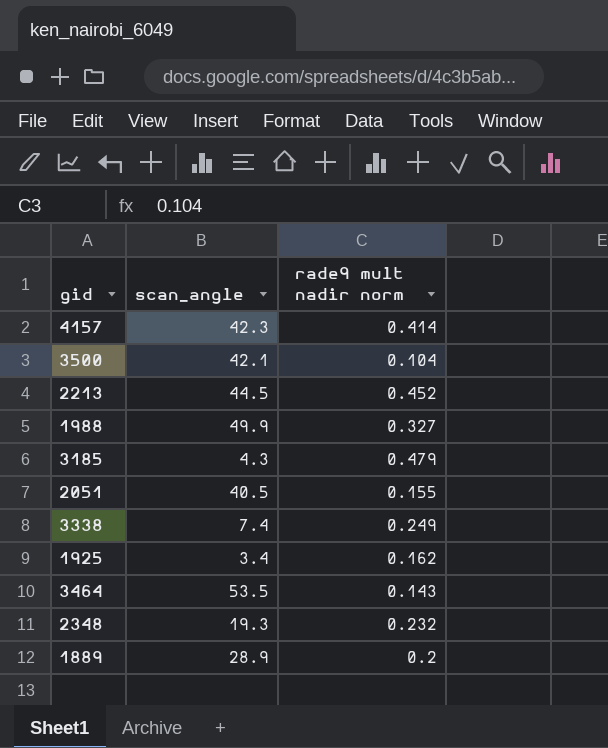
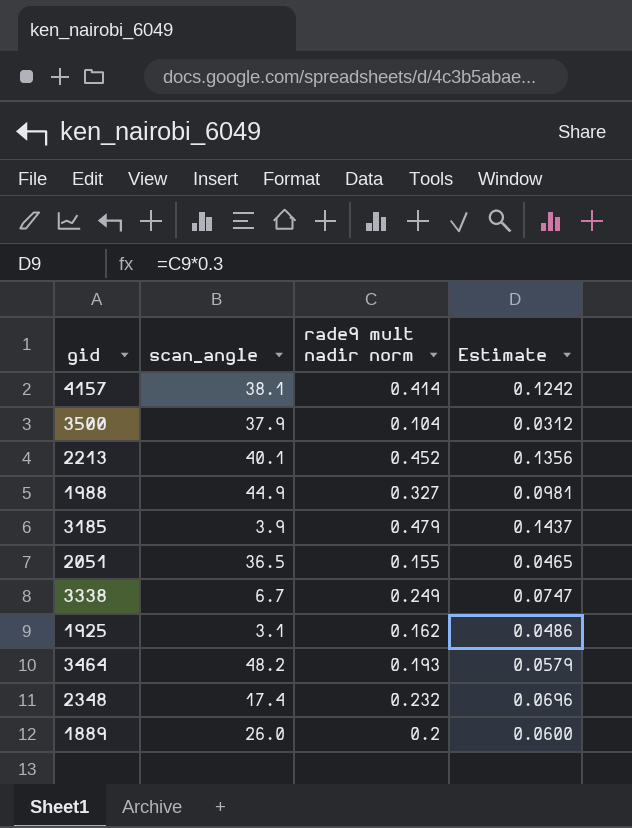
column Estimate | formula: none -> [rade9 mult nadir norm] * 0.3
4157 | scan_angle: 42.3 -> 38.1
3500 | scan_angle: 42.1 -> 37.9
2213 | scan_angle: 44.5 -> 40.1
1988 | scan_angle: 49.9 -> 44.9
3185 | scan_angle: 4.3 -> 3.9
2051 | scan_angle: 40.5 -> 36.5
3338 | scan_angle: 7.4 -> 6.7
1925 | scan_angle: 3.4 -> 3.1
3464 | scan_angle: 53.5 -> 48.2
3464 | rade9 mult nadir norm: 0.143 -> 0.193
2348 | scan_angle: 19.3 -> 17.4
1889 | scan_angle: 28.9 -> 26.0

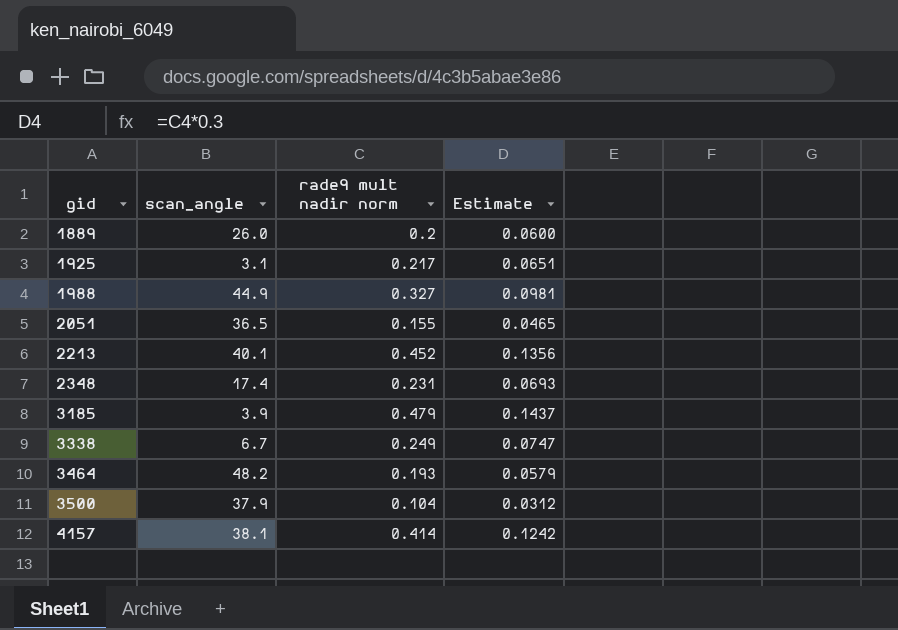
row order: none -> gid ascending
1925 | rade9 mult nadir norm: 0.162 -> 0.217
1925 | Estimate: 0.0486 -> 0.0651
2348 | rade9 mult nadir norm: 0.232 -> 0.231
2348 | Estimate: 0.0696 -> 0.0693

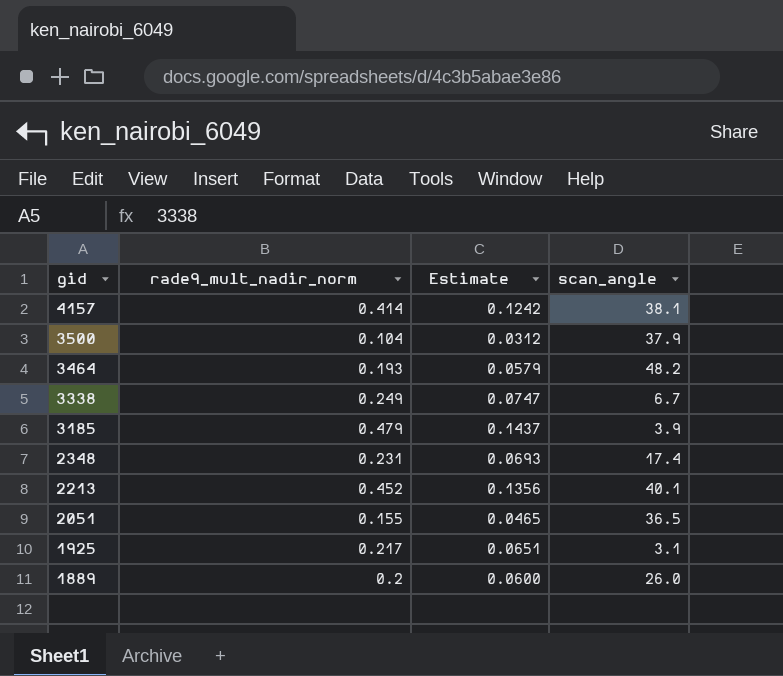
row order: gid ascending -> gid descending
column name: rade9 mult nadir norm -> rade9_mult_nadir_norm
column scan_angle | position: 2 -> 4
row 1988: 44.9 | 0.327 | 0.0981 -> none

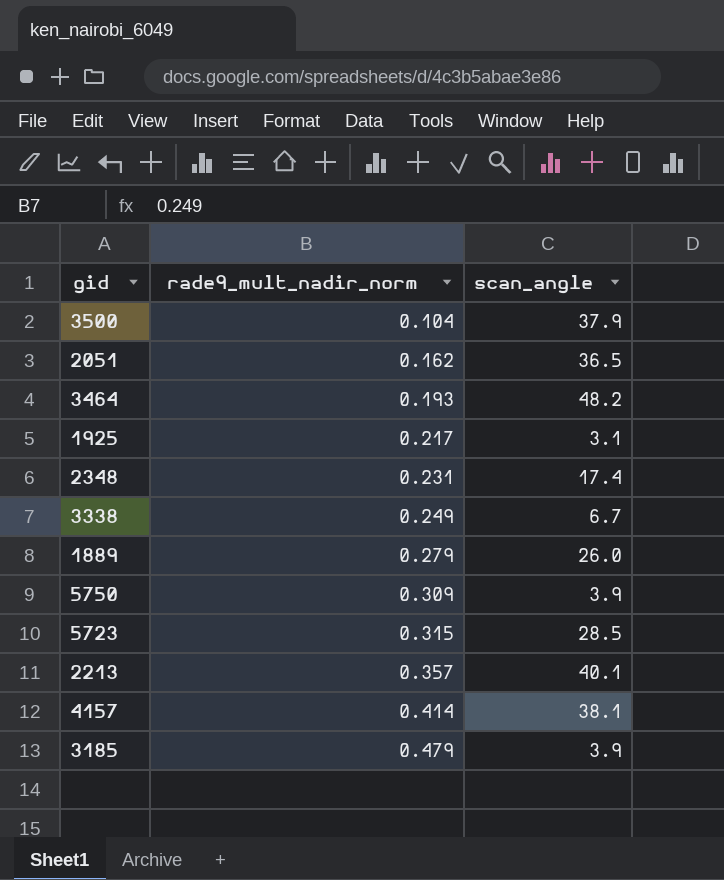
row order: gid descending -> rade9_mult_nadir_norm ascending
column Estimate | formula: [rade9_mult_nadir_norm] * 0.3 -> none
2051 | rade9_mult_nadir_norm: 0.155 -> 0.162
1889 | rade9_mult_nadir_norm: 0.2 -> 0.279
row 5750: none -> 0.309 | 3.9
row 5723: none -> 0.315 | 28.5
2213 | rade9_mult_nadir_norm: 0.452 -> 0.357

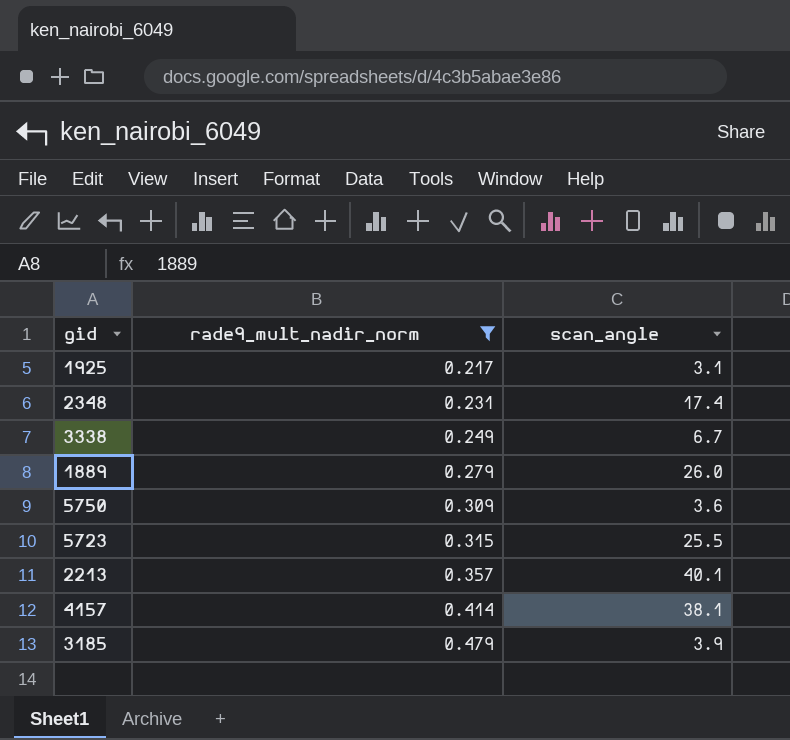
filter: none -> rade9_mult_nadir_norm >= 0.217
5750 | scan_angle: 3.9 -> 3.6
5723 | scan_angle: 28.5 -> 25.5

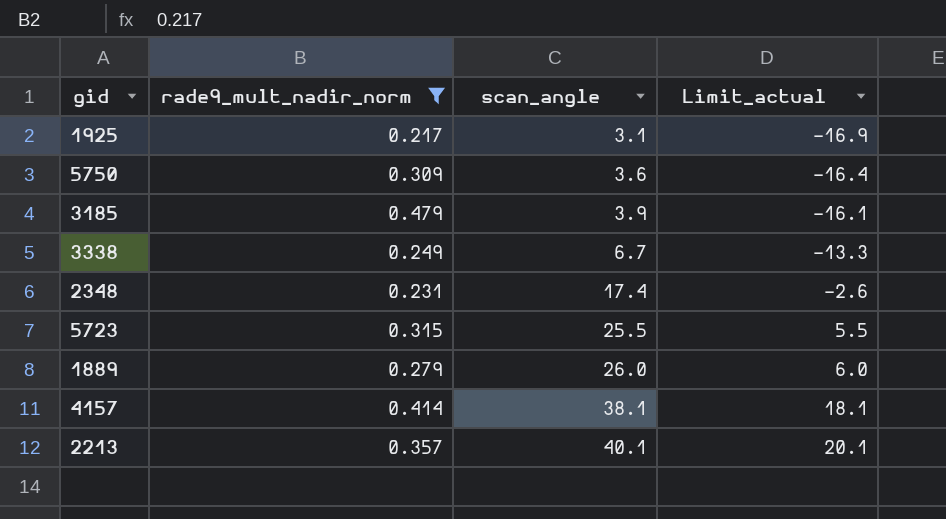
row order: rade9_mult_nadir_norm ascending -> scan_angle ascending
column Limit_actual | formula: none -> [scan_angle] - 20

